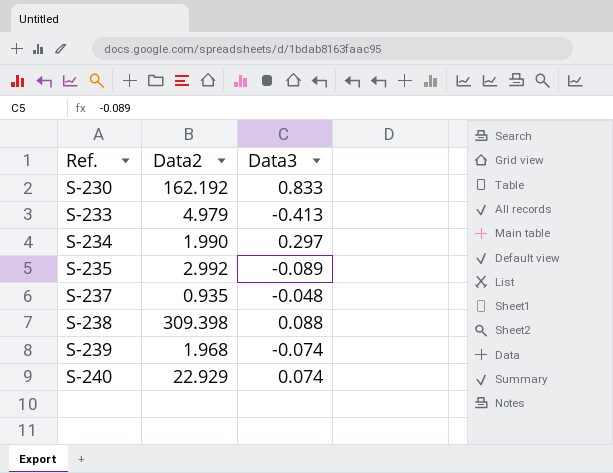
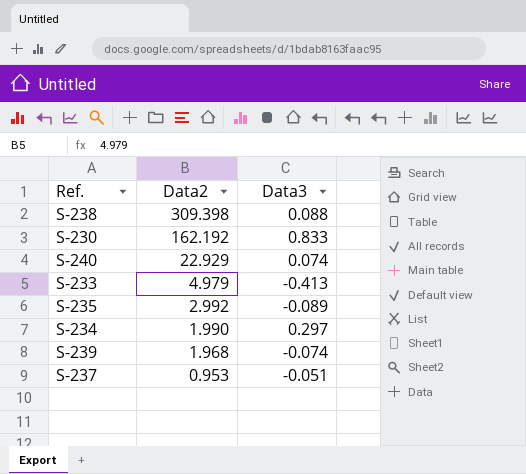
row order: Ref. ascending -> Data2 descending
S-237 | Data2: 0.935 -> 0.953
S-237 | Data3: -0.048 -> -0.051

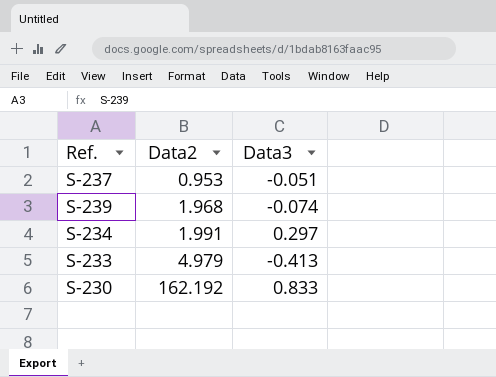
row order: Data2 descending -> Data2 ascending
row S-238: 309.398 | 0.088 -> none
row S-240: 22.929 | 0.074 -> none
row S-235: 2.992 | -0.089 -> none
S-234 | Data2: 1.990 -> 1.991

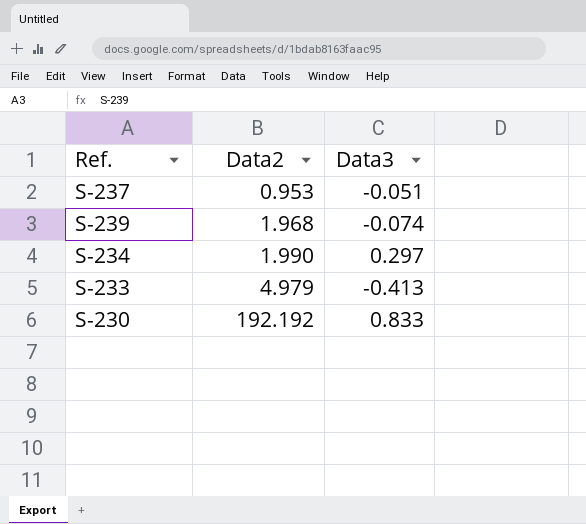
S-234 | Data2: 1.991 -> 1.990
S-230 | Data2: 162.192 -> 192.192

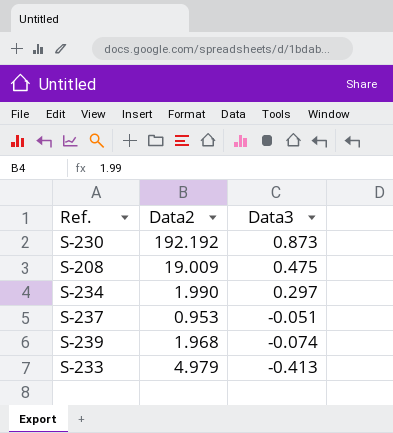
row order: Data2 ascending -> Data3 descending
S-230 | Data3: 0.833 -> 0.873
row S-208: none -> 19.009 | 0.475

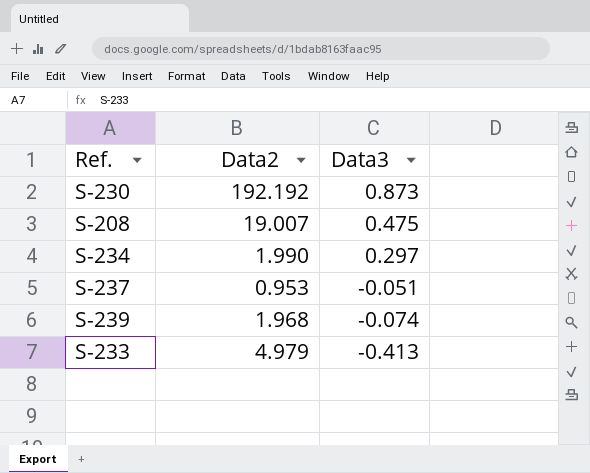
S-208 | Data2: 19.009 -> 19.007

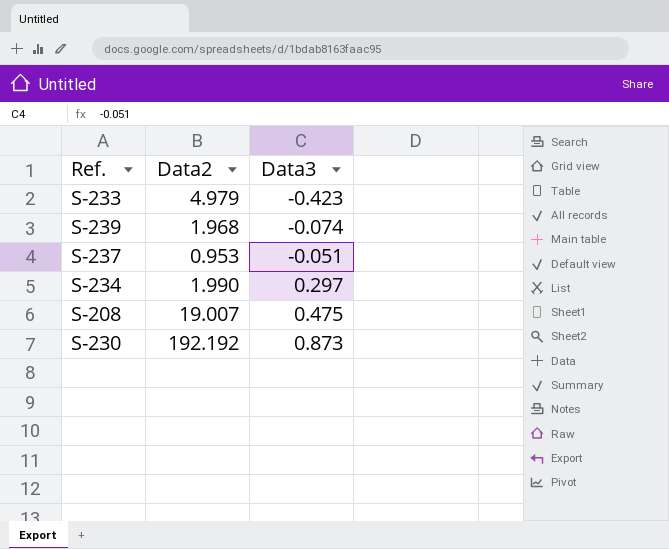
row order: Data3 descending -> Data3 ascending
S-233 | Data3: -0.413 -> -0.423

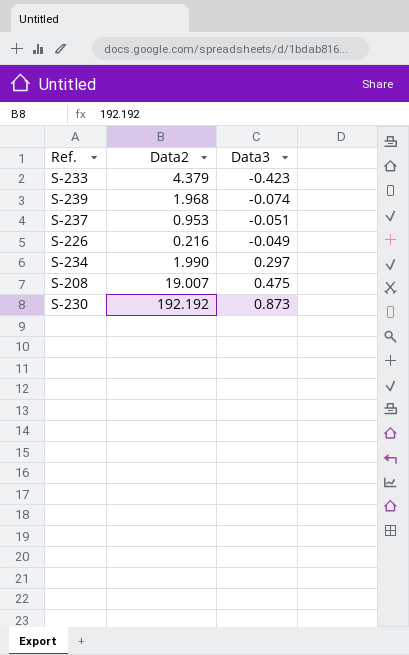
S-233 | Data2: 4.979 -> 4.379
row S-226: none -> 0.216 | -0.049

